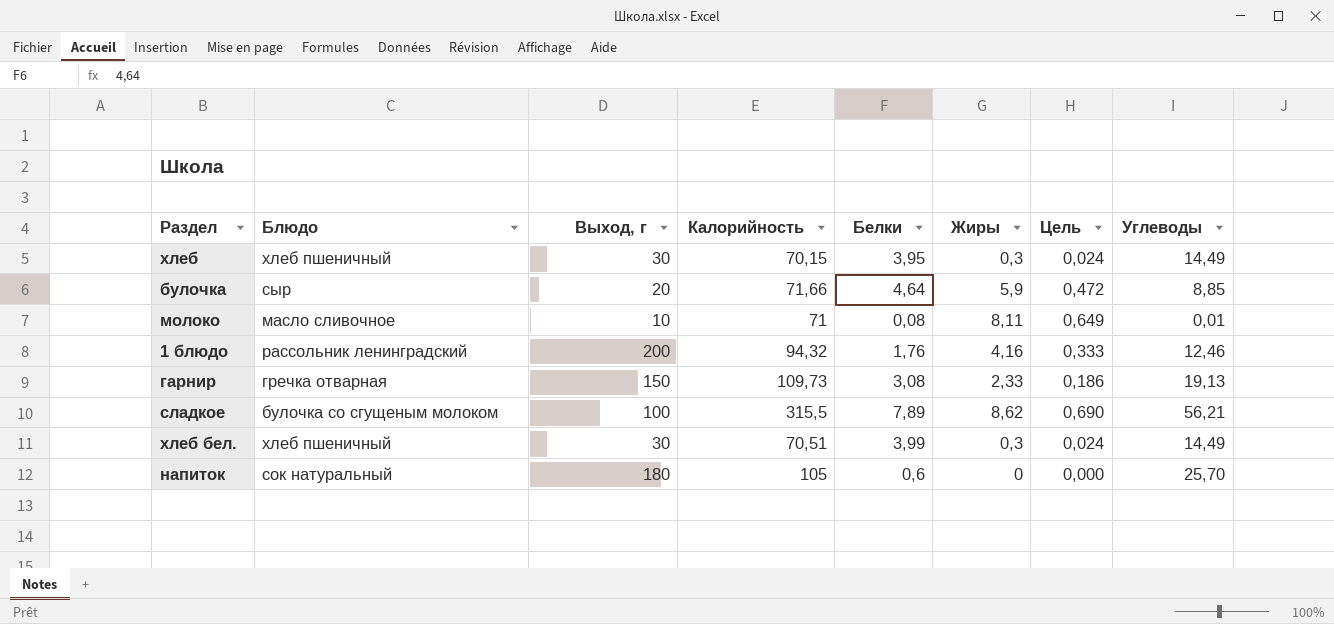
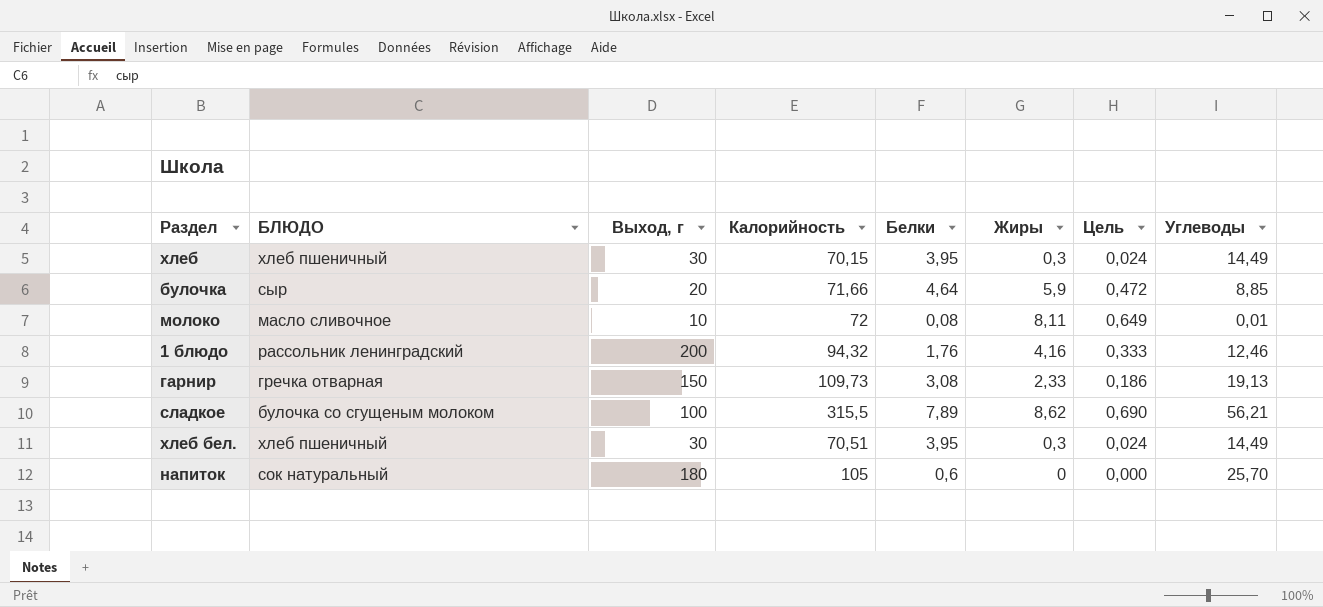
column name: Блюдо -> БЛЮДО
молоко | Калорийность: 71 -> 72
хлеб бел. | Белки: 3,99 -> 3,95

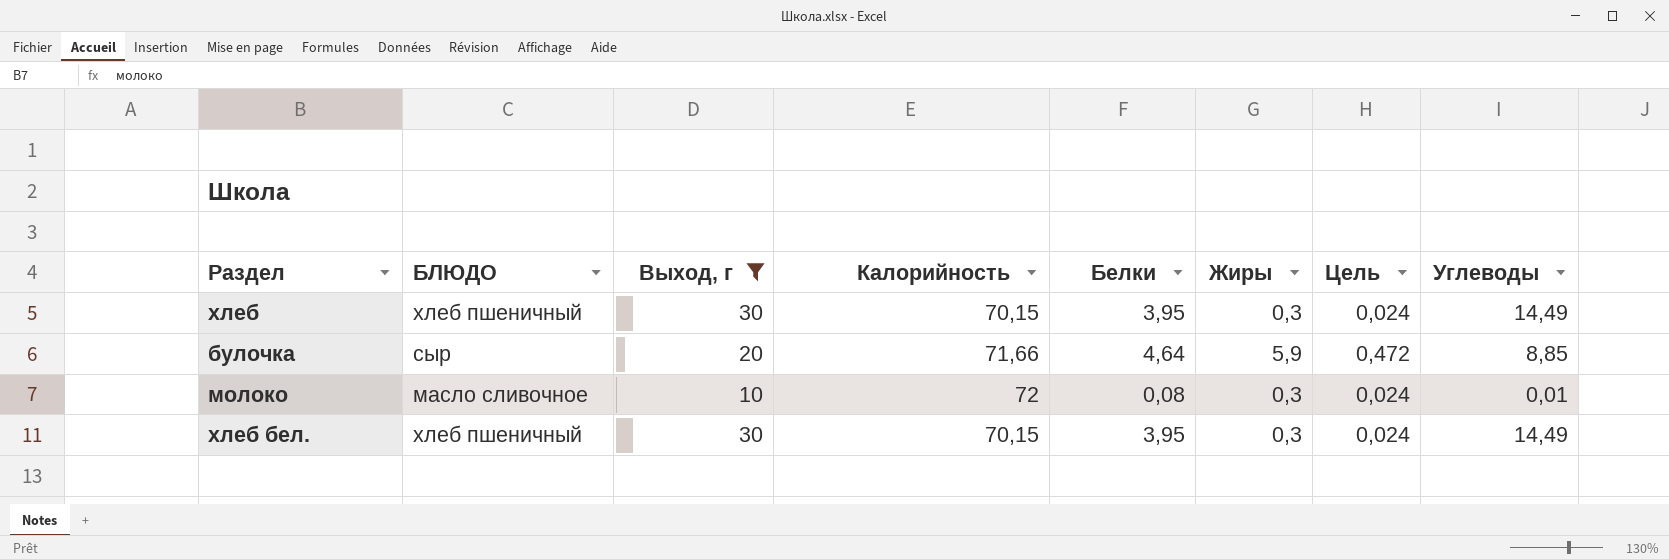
filter: none -> Выход, г <= 30
молоко | Жиры: 8,11 -> 0,3
молоко | Цель: 0,649 -> 0,024
хлеб бел. | Калорийность: 70,51 -> 70,15

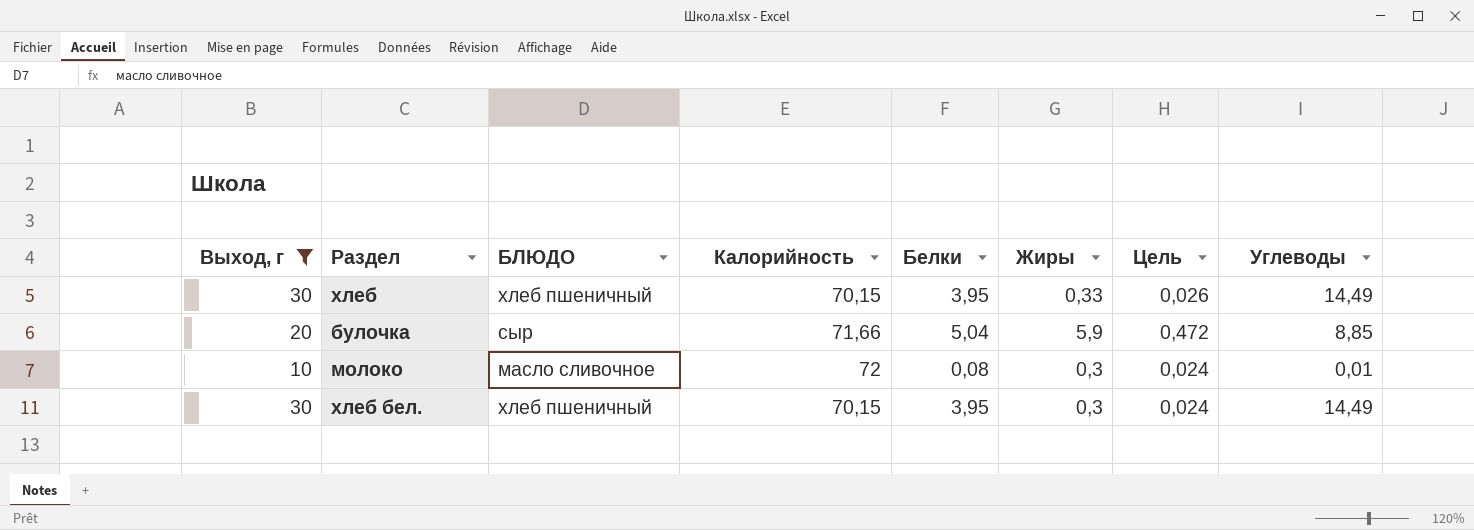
column Выход, г | position: 3 -> 1
хлеб | Жиры: 0,3 -> 0,33
хлеб | Цель: 0,024 -> 0,026
булочка | Белки: 4,64 -> 5,04

